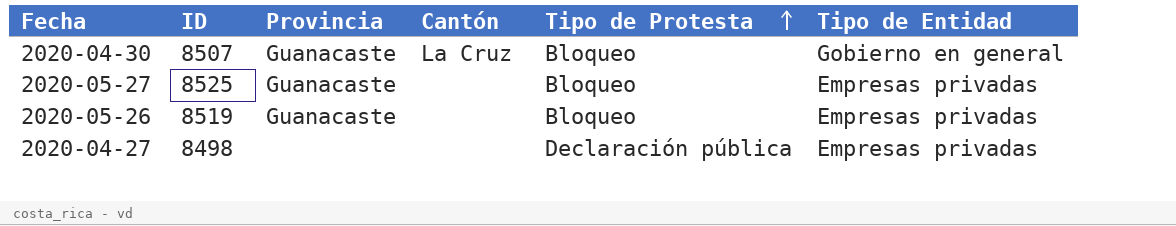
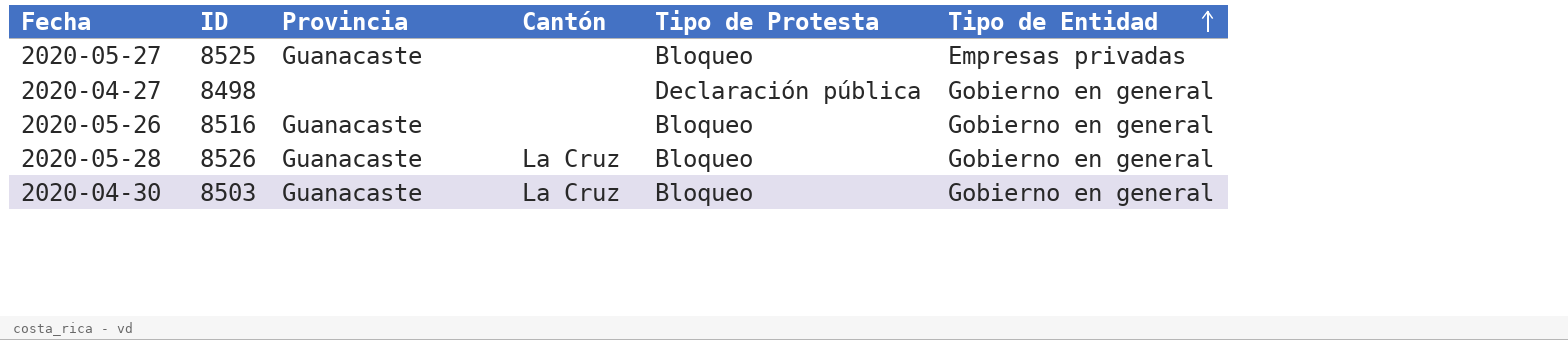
row order: Tipo de Protesta ascending -> Tipo de Entidad ascending
2020-04-27 | Tipo de Entidad: Empresas privadas -> Gobierno en general
2020-05-26 | ID: 8519 -> 8516
2020-05-26 | Tipo de Entidad: Empresas privadas -> Gobierno en general
row 2020-05-28: none -> 8526 | Guanacaste | La Cruz | Bloqueo | Gobierno en general
2020-04-30 | ID: 8507 -> 8503

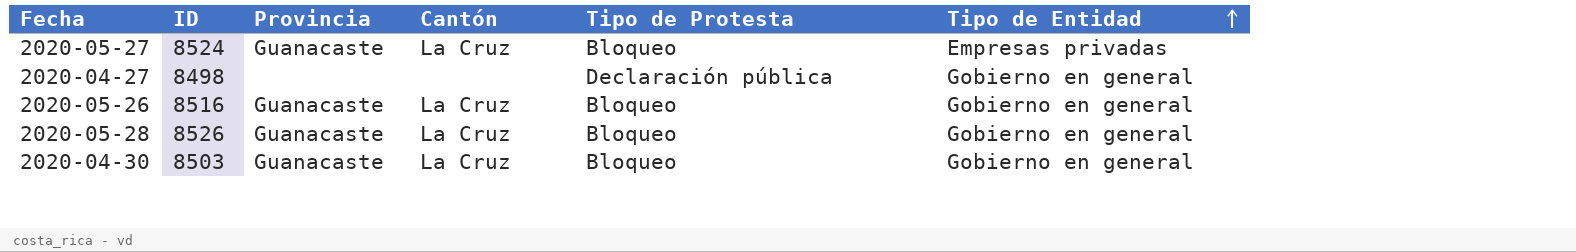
2020-05-27 | ID: 8525 -> 8524
2020-05-27 | Cantón: none -> La Cruz
2020-05-26 | Cantón: none -> La Cruz

